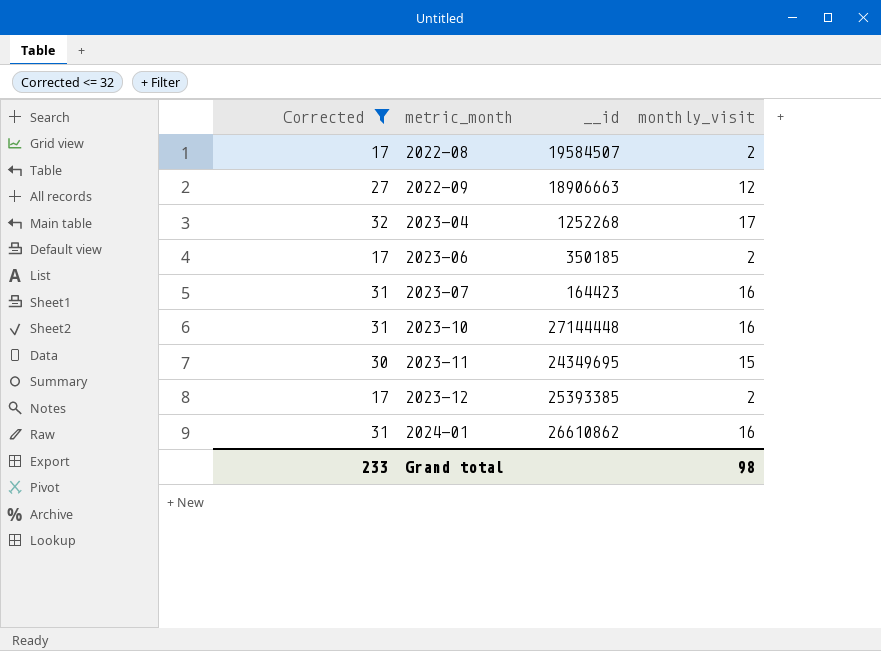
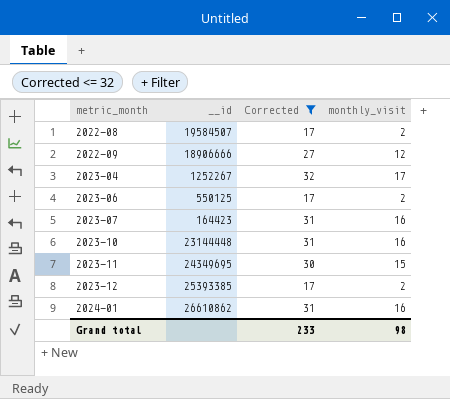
column Corrected | position: 1 -> 3
2022-09 | __id: 18906663 -> 18906666
2023-04 | __id: 1252268 -> 1252267
2023-06 | __id: 350185 -> 550125
2023-10 | __id: 27144448 -> 23144448

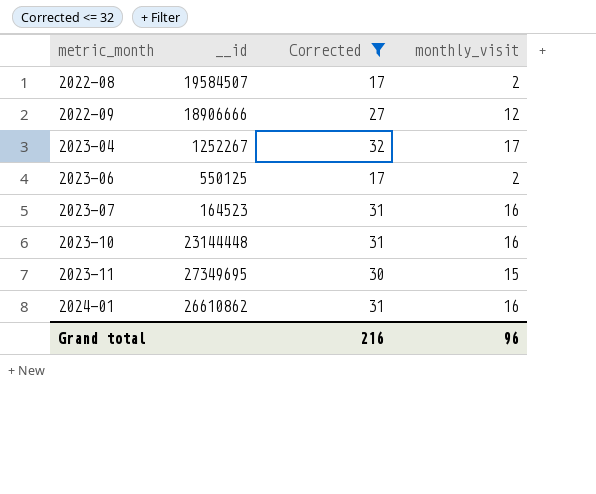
row 2023-12: 25393385 | 17 | 2 -> none
2023-07 | __id: 164423 -> 164523
2023-11 | __id: 24349695 -> 27349695
Grand total | Corrected: 233 -> 216
Grand total | monthly_visit: 98 -> 96

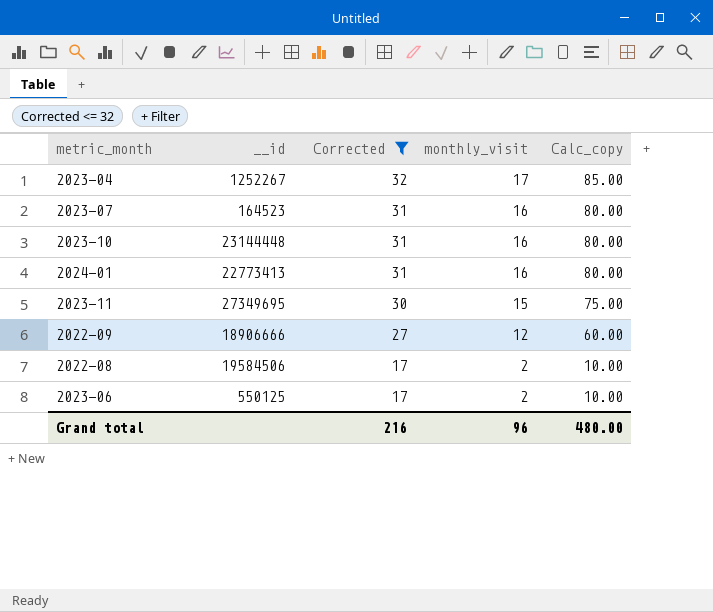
row order: metric_month ascending -> Corrected descending
column Calc_copy | formula: none -> [monthly_visit] * 5
2024-01 | __id: 26610862 -> 22773413
2022-08 | __id: 19584507 -> 19584506

